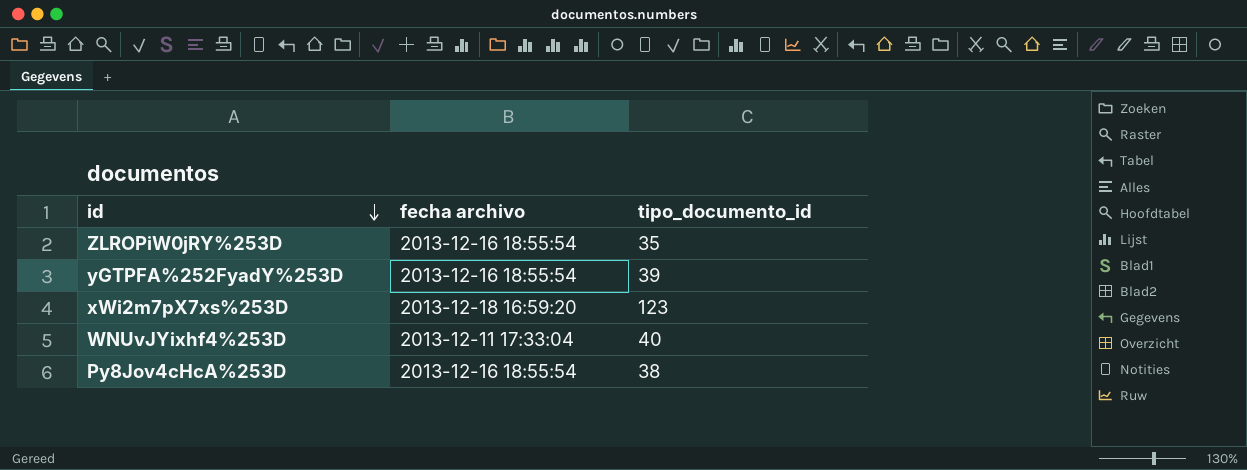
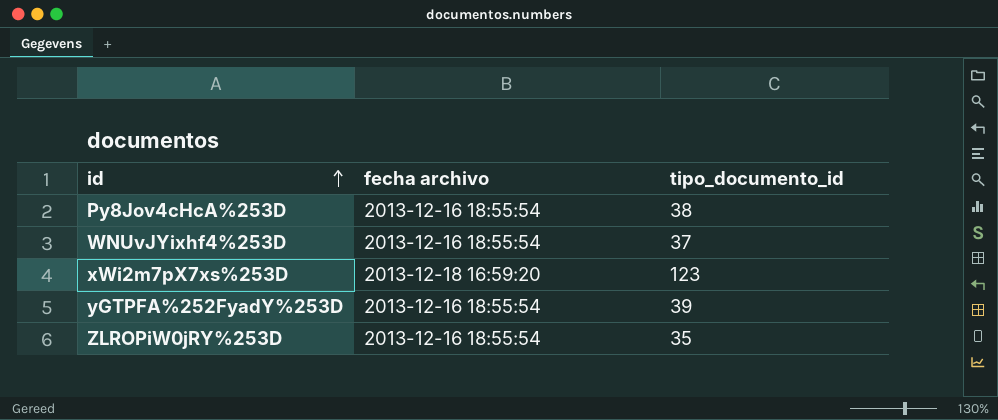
row order: id descending -> id ascending
WNUvJYixhf4%253D | fecha archivo: 2013-12-11 17:33:04 -> 2013-12-16 18:55:54
WNUvJYixhf4%253D | tipo_documento_id: 40 -> 37

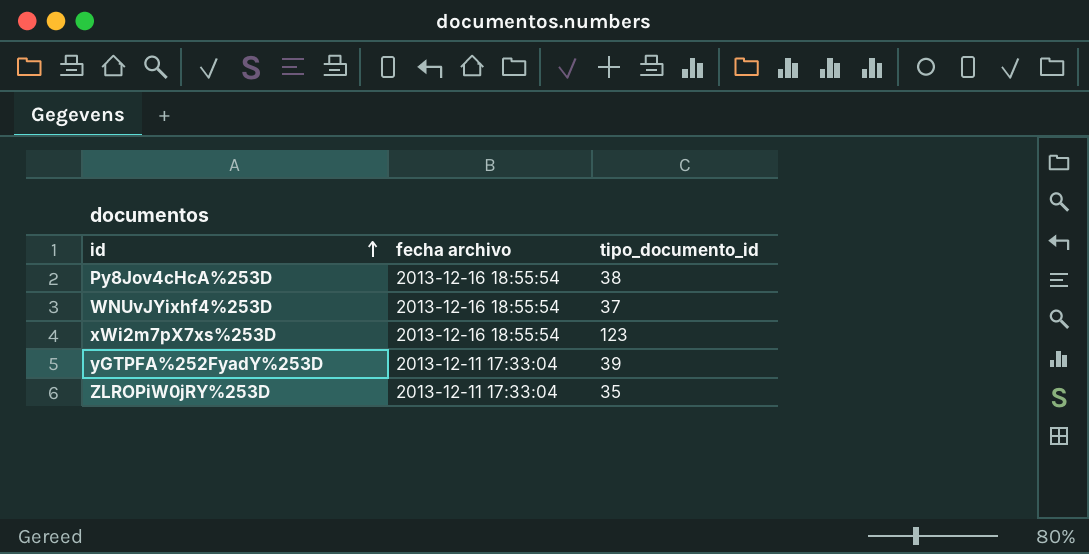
xWi2m7pX7xs%253D | fecha archivo: 2013-12-18 16:59:20 -> 2013-12-16 18:55:54
yGTPFA%252FyadY%253D | fecha archivo: 2013-12-16 18:55:54 -> 2013-12-11 17:33:04
ZLROPiW0jRY%253D | fecha archivo: 2013-12-16 18:55:54 -> 2013-12-11 17:33:04

